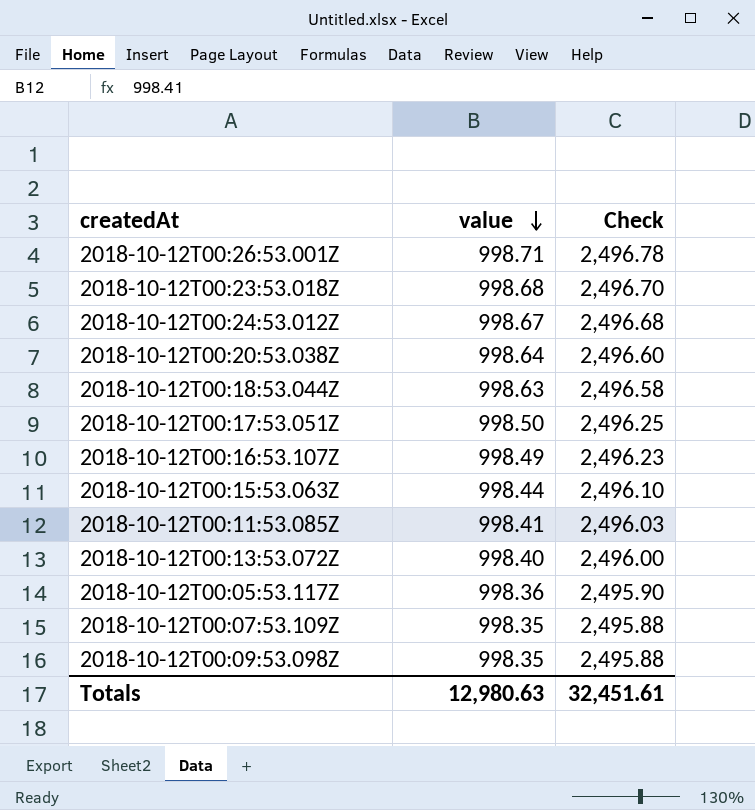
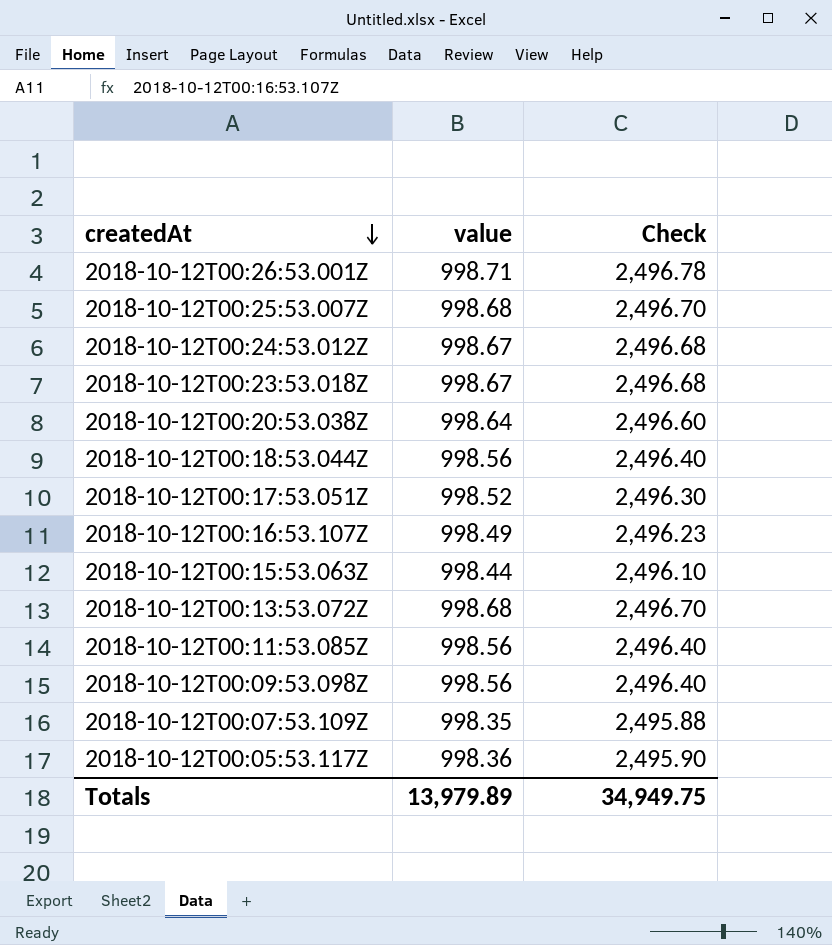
row order: value descending -> createdAt descending
row 2018-10-12T00:25:53.007Z: none -> 998.68 | 2,496.70
2018-10-12T00:23:53.018Z | value: 998.68 -> 998.67
2018-10-12T00:23:53.018Z | Check: 2,496.70 -> 2,496.68
2018-10-12T00:18:53.044Z | value: 998.63 -> 998.56
2018-10-12T00:18:53.044Z | Check: 2,496.58 -> 2,496.40
2018-10-12T00:17:53.051Z | value: 998.50 -> 998.52
2018-10-12T00:17:53.051Z | Check: 2,496.25 -> 2,496.30
2018-10-12T00:13:53.072Z | value: 998.40 -> 998.68
2018-10-12T00:13:53.072Z | Check: 2,496.00 -> 2,496.70
2018-10-12T00:11:53.085Z | value: 998.41 -> 998.56
2018-10-12T00:11:53.085Z | Check: 2,496.03 -> 2,496.40
2018-10-12T00:09:53.098Z | value: 998.35 -> 998.56
2018-10-12T00:09:53.098Z | Check: 2,495.88 -> 2,496.40
Totals | value: 12,980.63 -> 13,979.89
Totals | Check: 32,451.61 -> 34,949.75

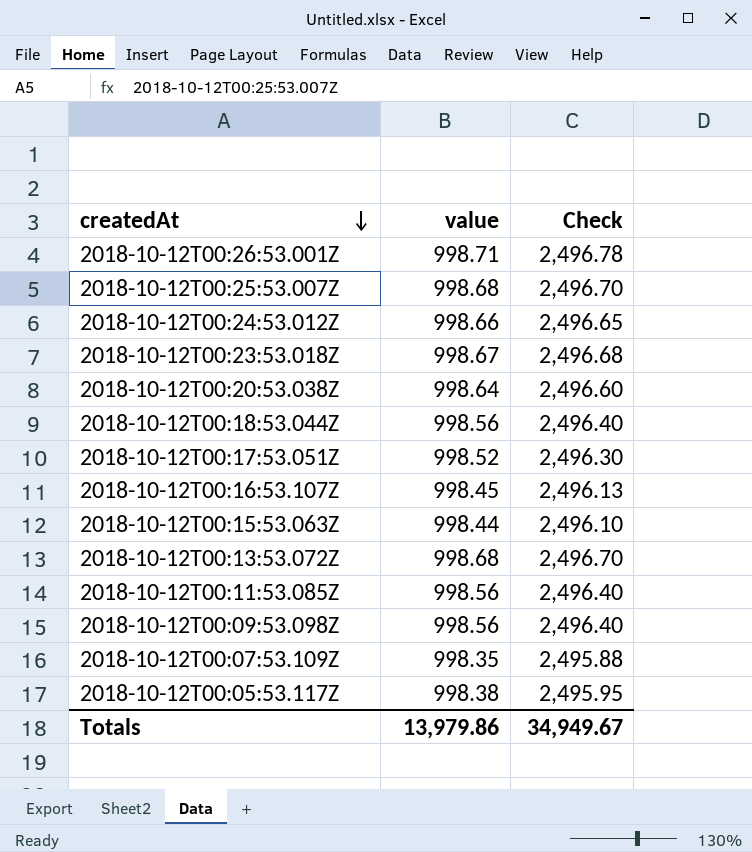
2018-10-12T00:24:53.012Z | value: 998.67 -> 998.66
2018-10-12T00:24:53.012Z | Check: 2,496.68 -> 2,496.65
2018-10-12T00:16:53.107Z | value: 998.49 -> 998.45
2018-10-12T00:16:53.107Z | Check: 2,496.23 -> 2,496.13
2018-10-12T00:05:53.117Z | value: 998.36 -> 998.38
2018-10-12T00:05:53.117Z | Check: 2,495.90 -> 2,495.95
Totals | value: 13,979.89 -> 13,979.86
Totals | Check: 34,949.75 -> 34,949.67

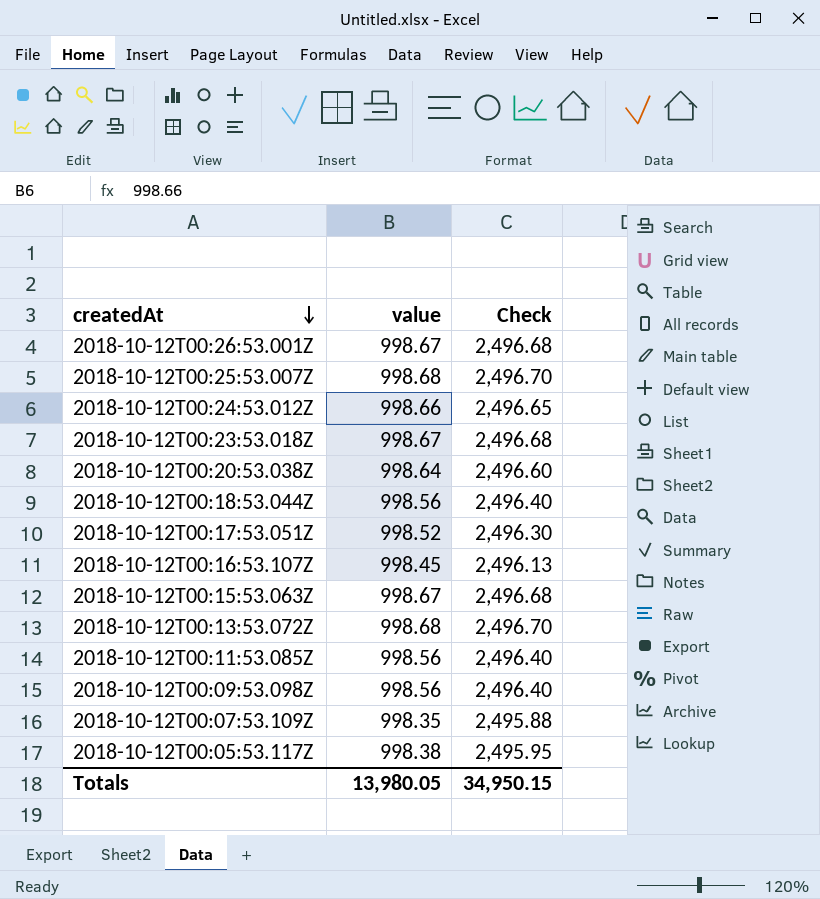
2018-10-12T00:26:53.001Z | value: 998.71 -> 998.67
2018-10-12T00:26:53.001Z | Check: 2,496.78 -> 2,496.68
2018-10-12T00:15:53.063Z | value: 998.44 -> 998.67
2018-10-12T00:15:53.063Z | Check: 2,496.10 -> 2,496.68
Totals | value: 13,979.86 -> 13,980.05
Totals | Check: 34,949.67 -> 34,950.15

